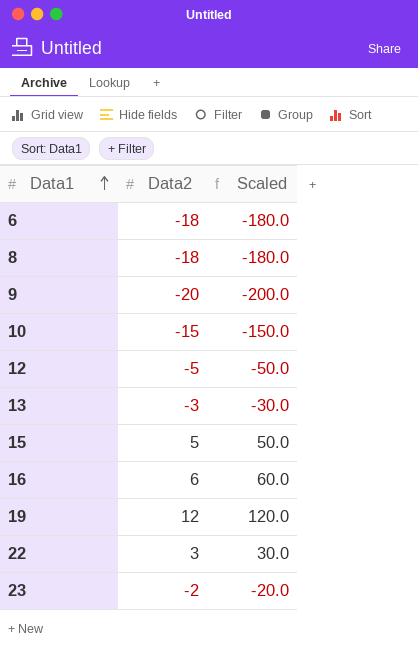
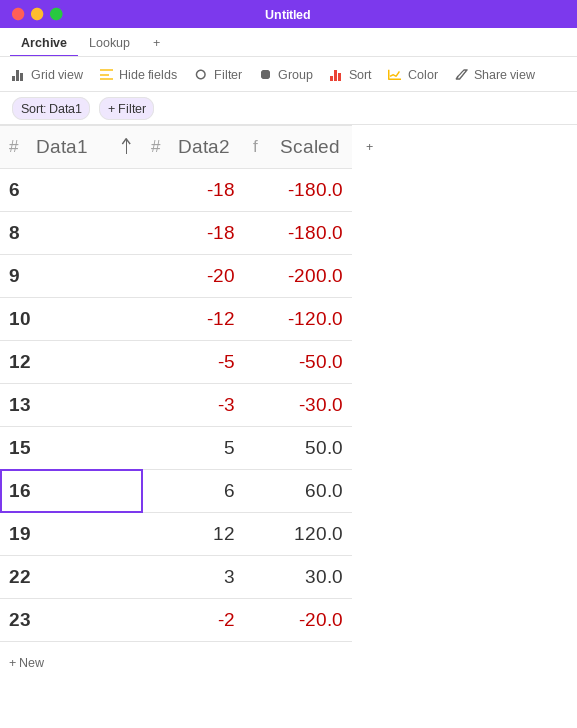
10 | Data2: -15 -> -12
10 | Scaled: -150.0 -> -120.0

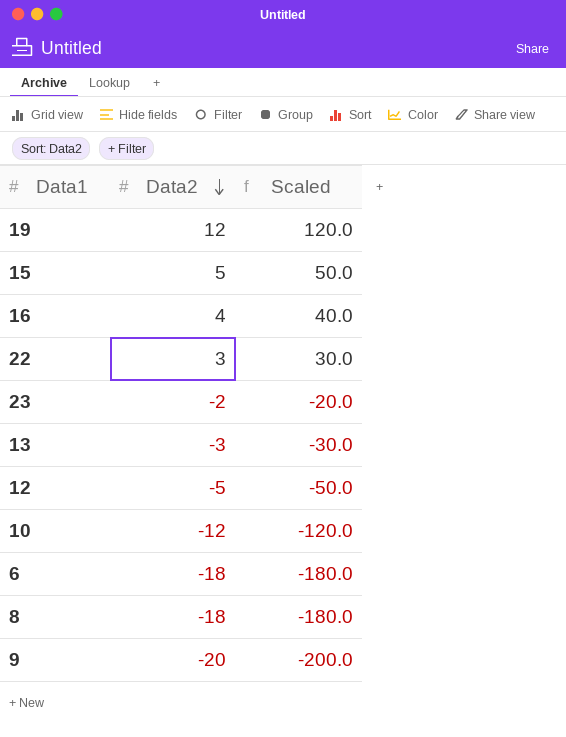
row order: Data1 ascending -> Data2 descending
16 | Data2: 6 -> 4
16 | Scaled: 60.0 -> 40.0

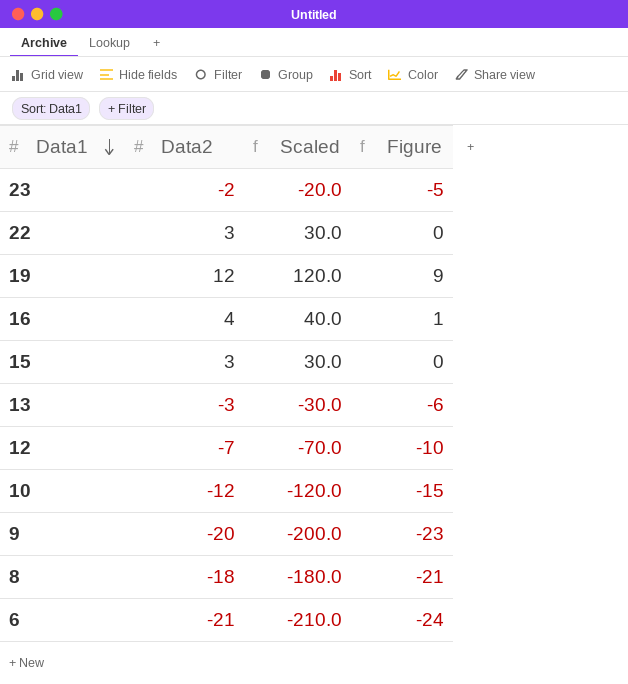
row order: Data2 descending -> Data1 descending
column Figure | formula: none -> [Data2] - 3
15 | Data2: 5 -> 3
15 | Scaled: 50.0 -> 30.0
12 | Data2: -5 -> -7
12 | Scaled: -50.0 -> -70.0
6 | Data2: -18 -> -21
6 | Scaled: -180.0 -> -210.0

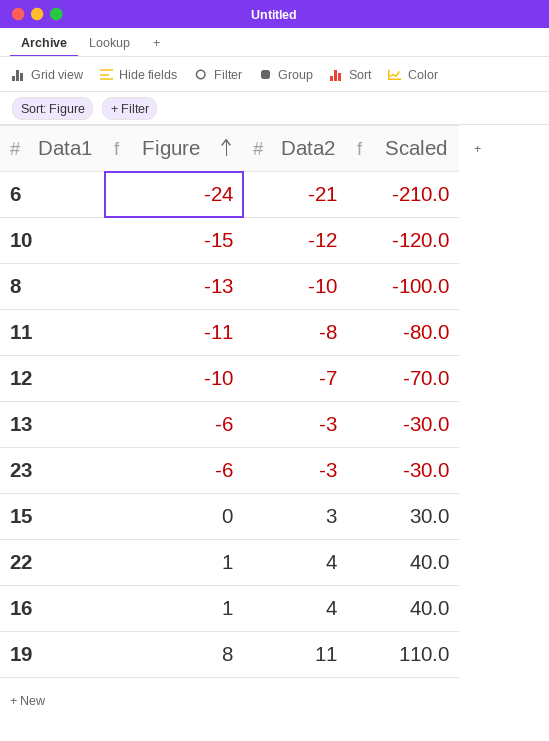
row order: Data1 descending -> Figure ascending
column Figure | position: 4 -> 2
row 9: -20 | -200.0 | -23 -> none
8 | Figure: -21 -> -13
8 | Data2: -18 -> -10
8 | Scaled: -180.0 -> -100.0
row 11: none -> -11 | -8 | -80.0
23 | Figure: -5 -> -6
23 | Data2: -2 -> -3
23 | Scaled: -20.0 -> -30.0
22 | Figure: 0 -> 1
22 | Data2: 3 -> 4
22 | Scaled: 30.0 -> 40.0
19 | Figure: 9 -> 8
19 | Data2: 12 -> 11
19 | Scaled: 120.0 -> 110.0

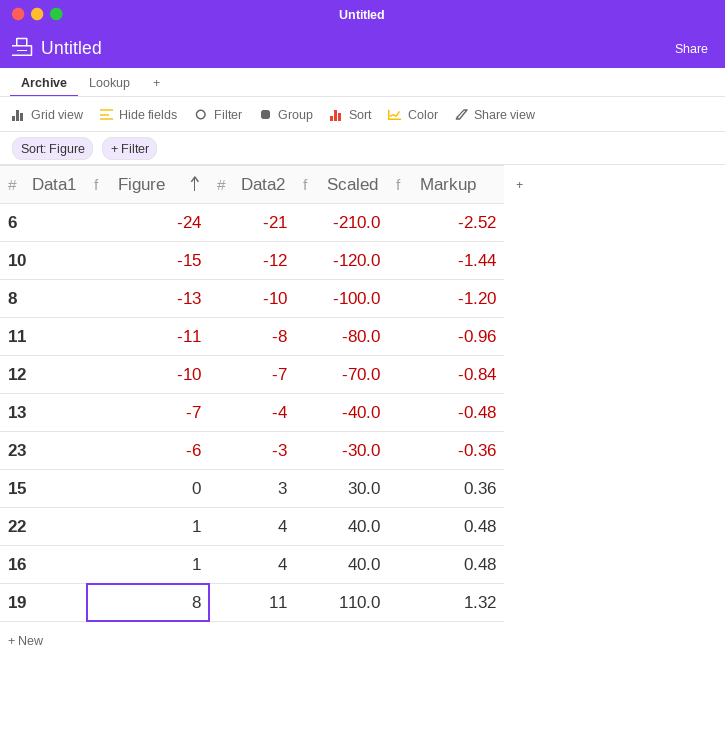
column Markup | formula: none -> [Data2] * 0.12
13 | Figure: -6 -> -7
13 | Data2: -3 -> -4
13 | Scaled: -30.0 -> -40.0

